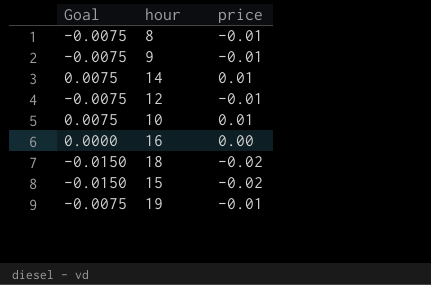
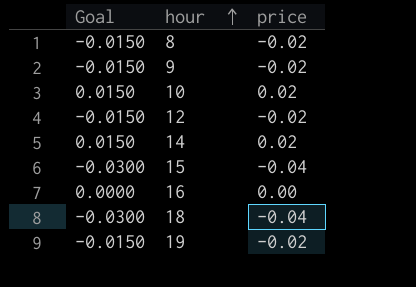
row order: none -> hour ascending
8 | Goal: -0.0075 -> -0.0150
8 | price: -0.01 -> -0.02
9 | Goal: -0.0075 -> -0.0150
9 | price: -0.01 -> -0.02
10 | Goal: 0.0075 -> 0.0150
10 | price: 0.01 -> 0.02
12 | Goal: -0.0075 -> -0.0150
12 | price: -0.01 -> -0.02
14 | Goal: 0.0075 -> 0.0150
14 | price: 0.01 -> 0.02
15 | Goal: -0.0150 -> -0.0300
15 | price: -0.02 -> -0.04
18 | Goal: -0.0150 -> -0.0300
18 | price: -0.02 -> -0.04
19 | Goal: -0.0075 -> -0.0150
19 | price: -0.01 -> -0.02

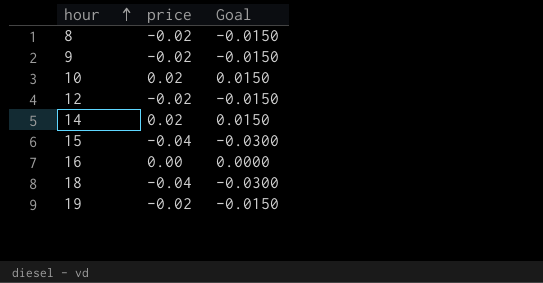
column Goal | position: 1 -> 3

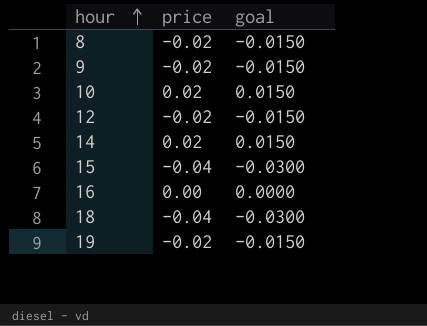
column name: Goal -> goal

